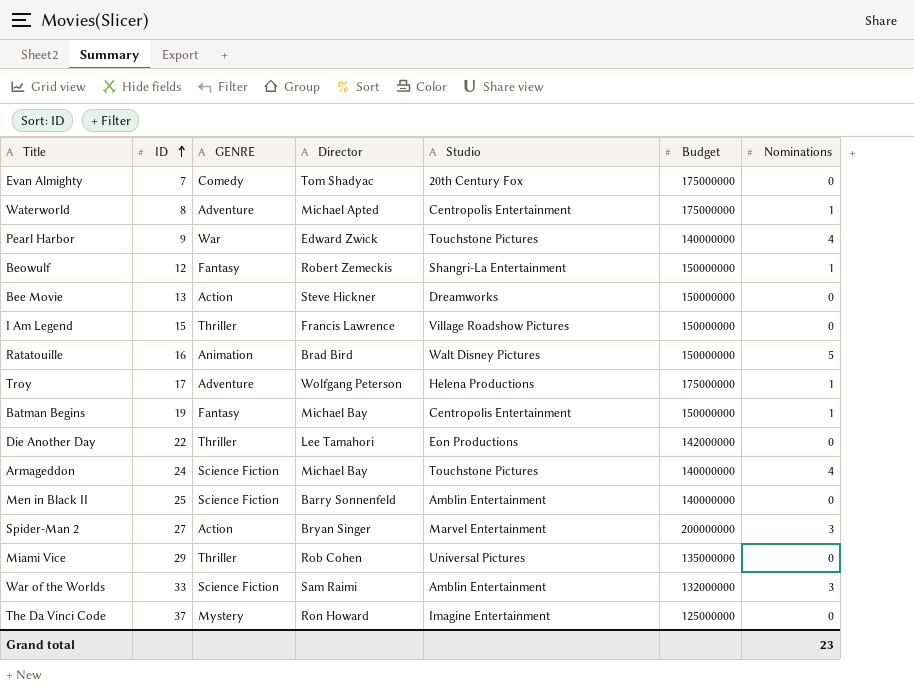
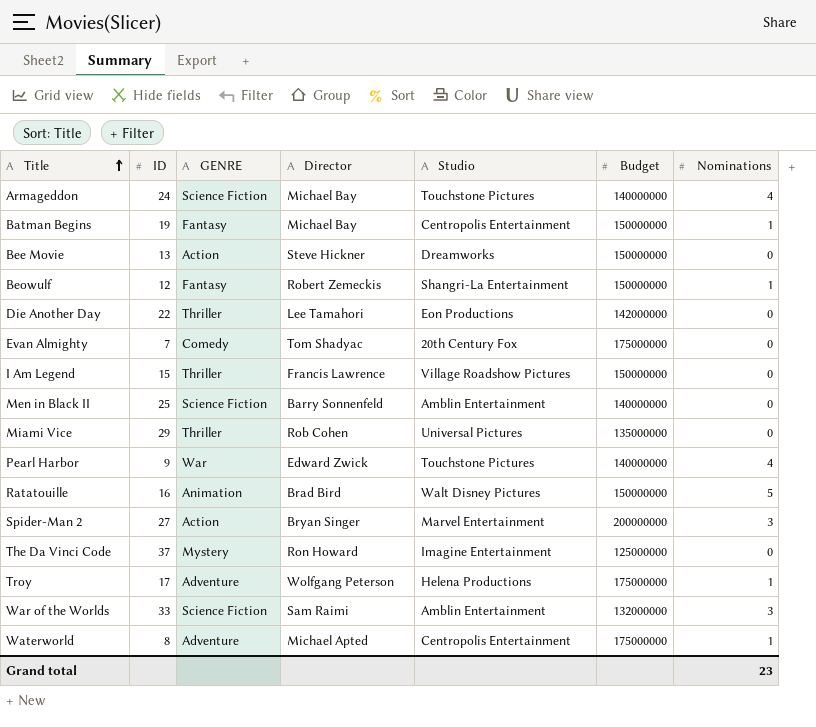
row order: ID ascending -> Title ascending

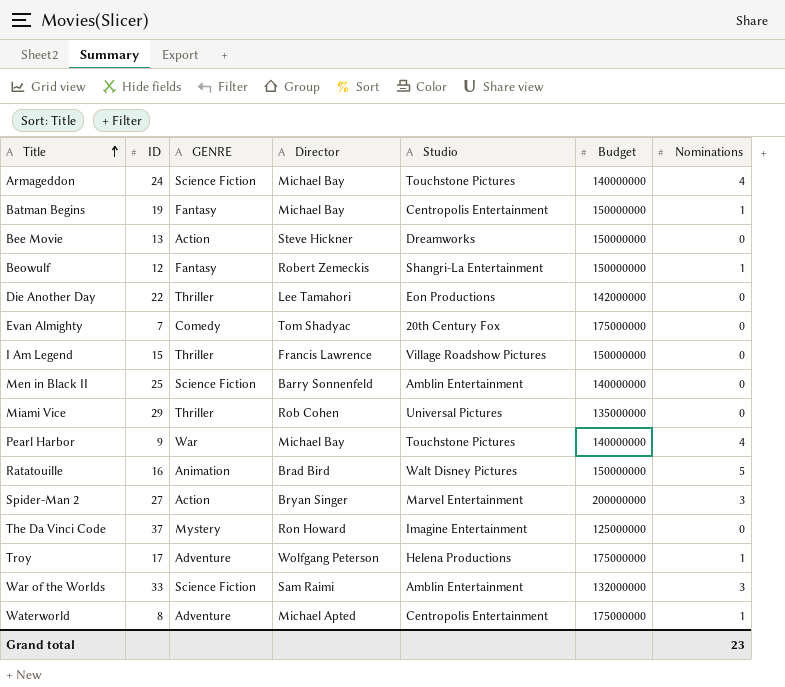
Pearl Harbor | Director: Edward Zwick -> Michael Bay

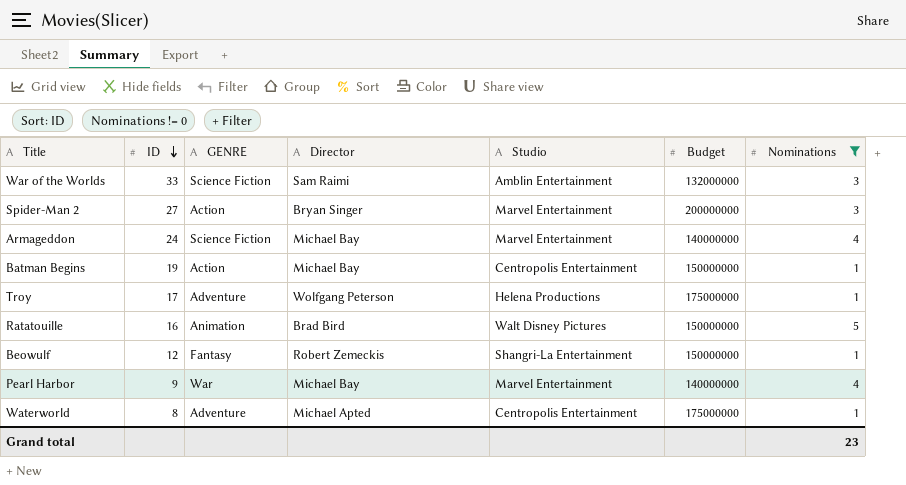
filter: none -> Nominations != 0
row order: Title ascending -> ID descending
Armageddon | Studio: Touchstone Pictures -> Marvel Entertainment
Batman Begins | GENRE: Fantasy -> Action
Pearl Harbor | Studio: Touchstone Pictures -> Marvel Entertainment

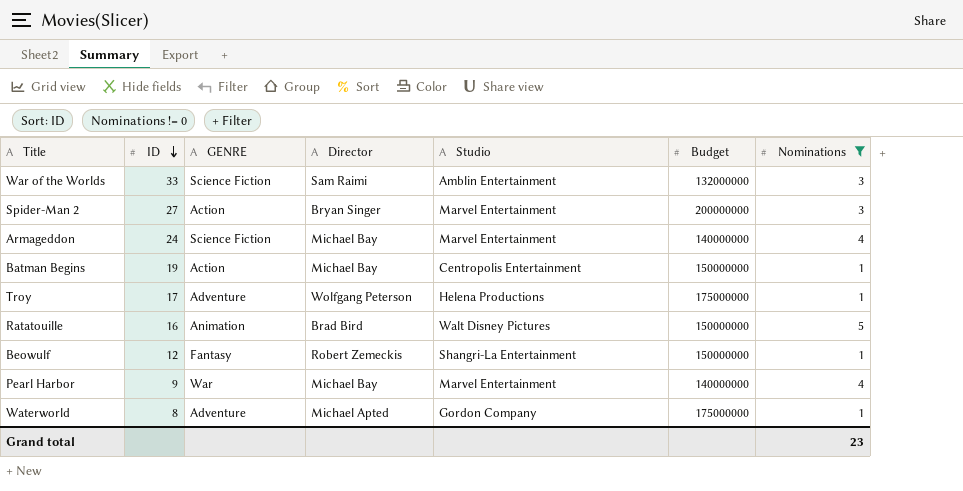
Waterworld | Studio: Centropolis Entertainment -> Gordon Company

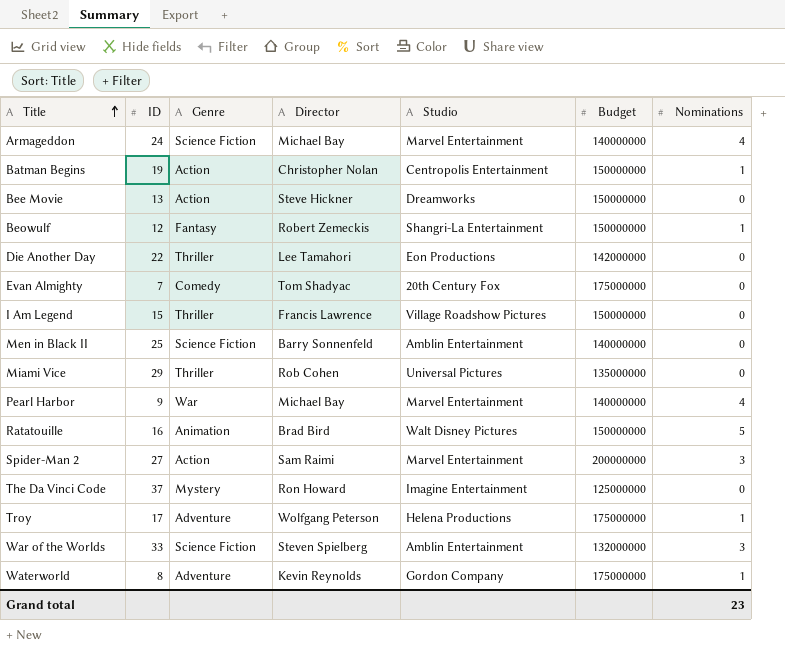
filter: Nominations != 0 -> none
row order: ID descending -> Title ascending
column name: GENRE -> Genre
Batman Begins | Director: Michael Bay -> Christopher Nolan
Spider-Man 2 | Director: Bryan Singer -> Sam Raimi
War of the Worlds | Director: Sam Raimi -> Steven Spielberg
Waterworld | Director: Michael Apted -> Kevin Reynolds

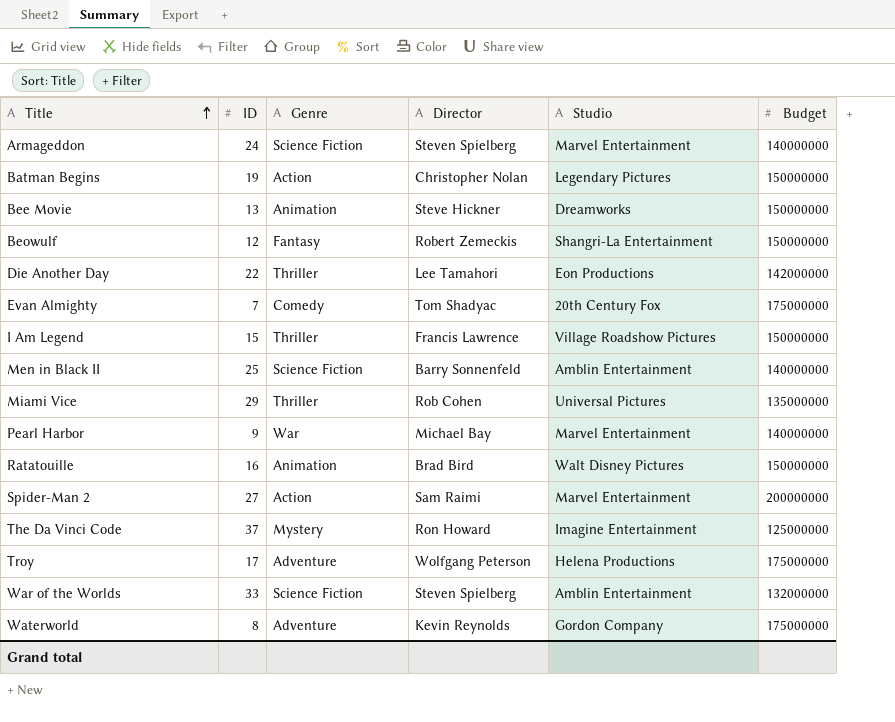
column Nominations | position: 7 -> none
Armageddon | Director: Michael Bay -> Steven Spielberg
Batman Begins | Studio: Centropolis Entertainment -> Legendary Pictures
Bee Movie | Genre: Action -> Animation

